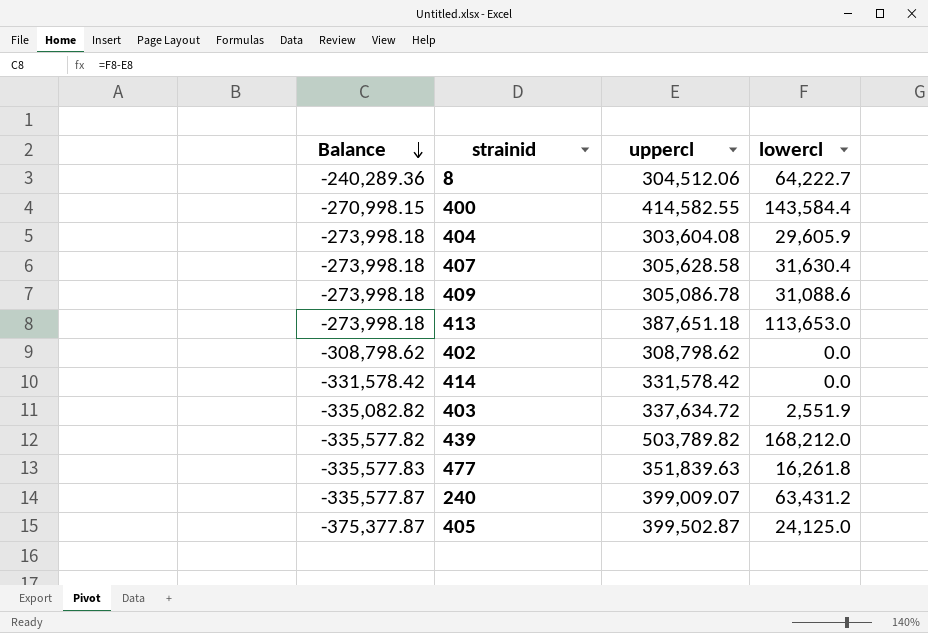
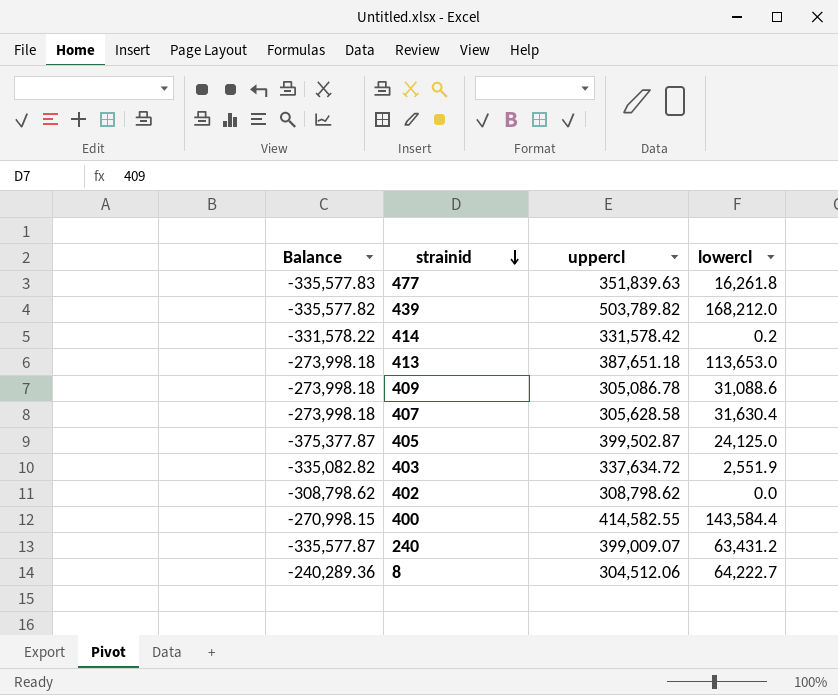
row order: Balance descending -> strainid descending
row 404: -273,998.18 | 303,604.08 | 29,605.9 -> none
414 | Balance: -331,578.42 -> -331,578.22
414 | lowercl: 0.0 -> 0.2

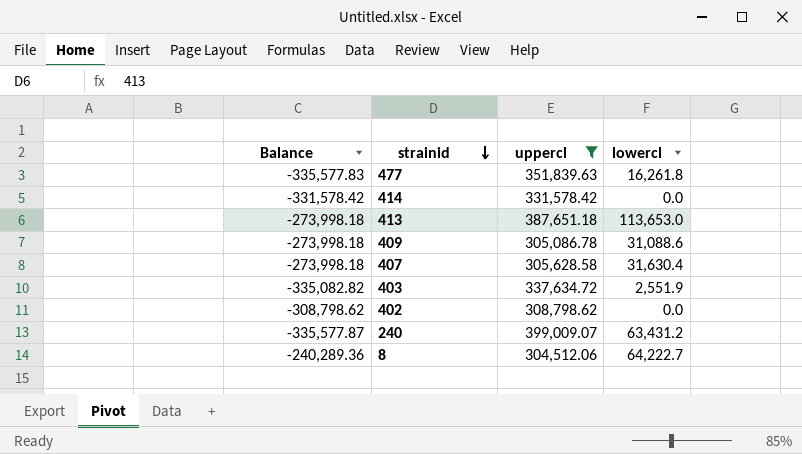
filter: none -> uppercl <= 399,009.07
414 | Balance: -331,578.22 -> -331,578.42
414 | lowercl: 0.2 -> 0.0

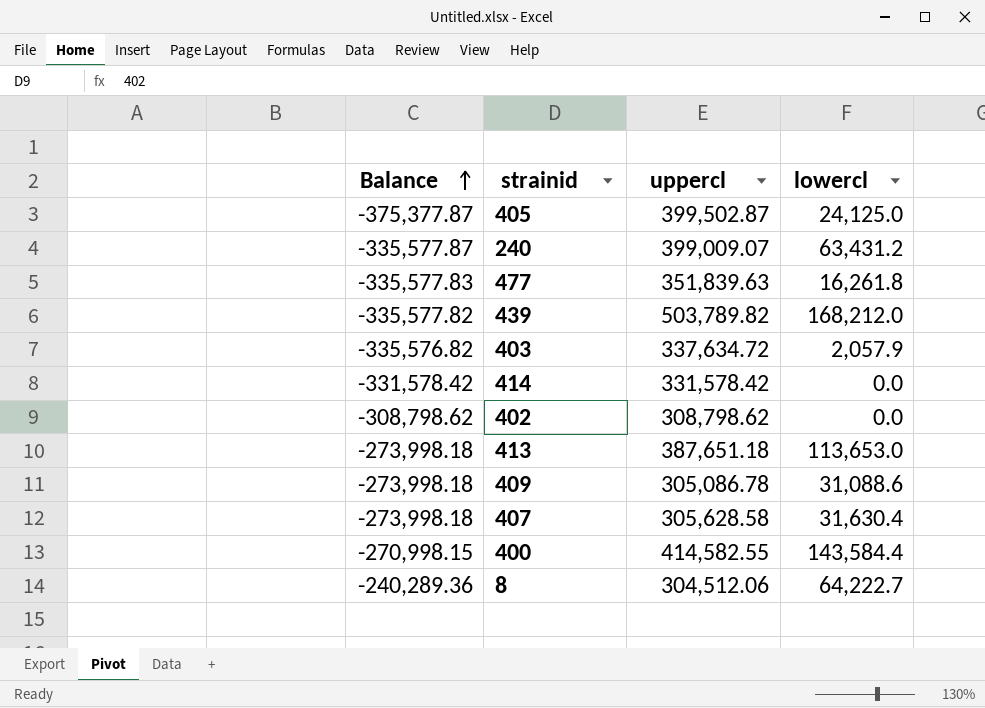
filter: uppercl <= 399,009.07 -> none
row order: strainid descending -> Balance ascending
403 | Balance: -335,082.82 -> -335,576.82
403 | lowercl: 2,551.9 -> 2,057.9

